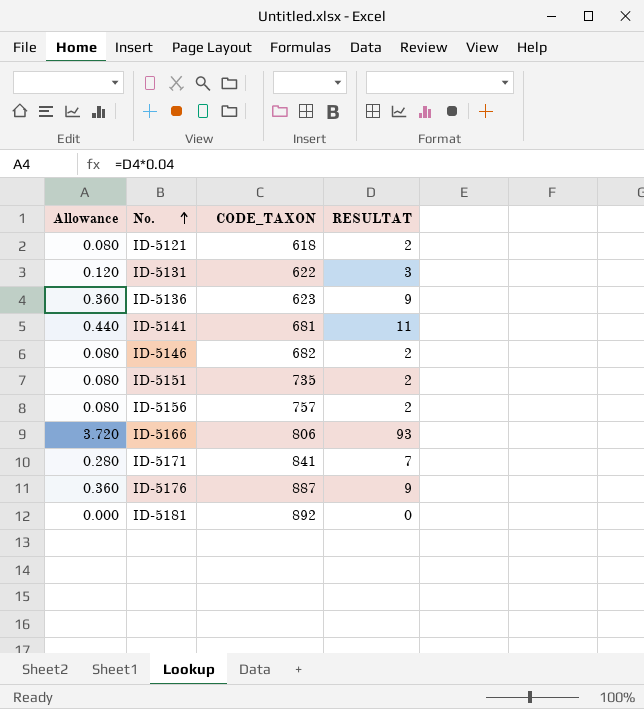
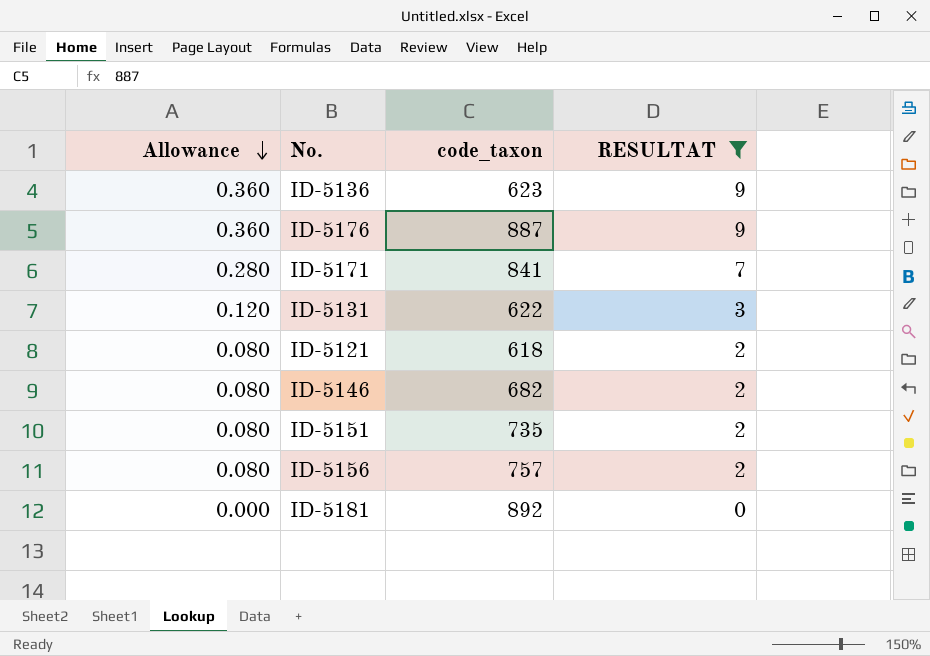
filter: none -> RESULTAT <= 9
row order: No. ascending -> Allowance descending
column name: CODE_TAXON -> code_taxon

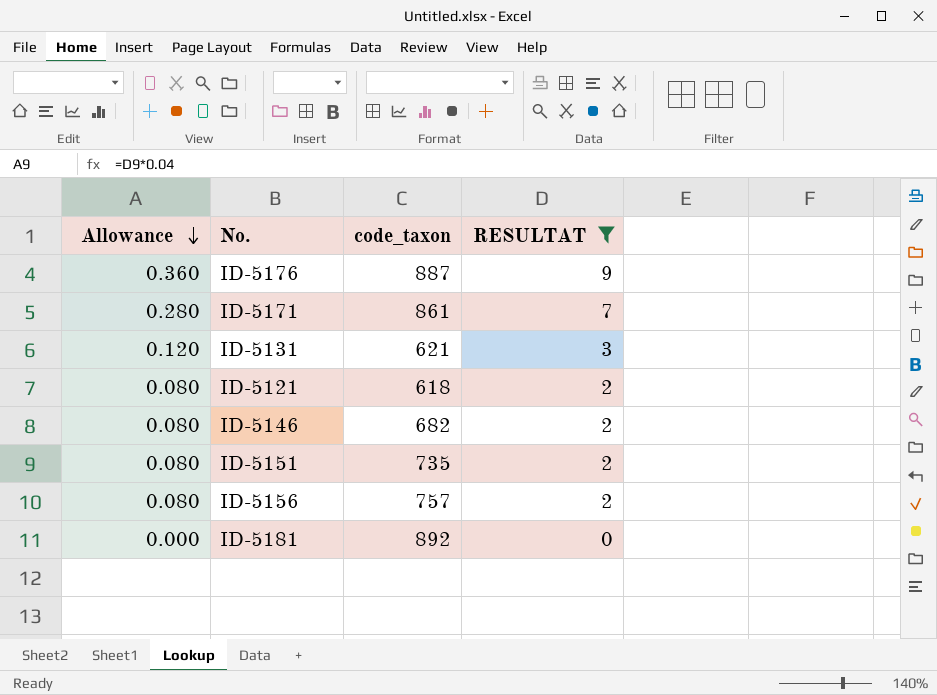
row ID-5136: 0.360 | 623 | 9 -> none
ID-5171 | code_taxon: 841 -> 861
ID-5131 | code_taxon: 622 -> 621

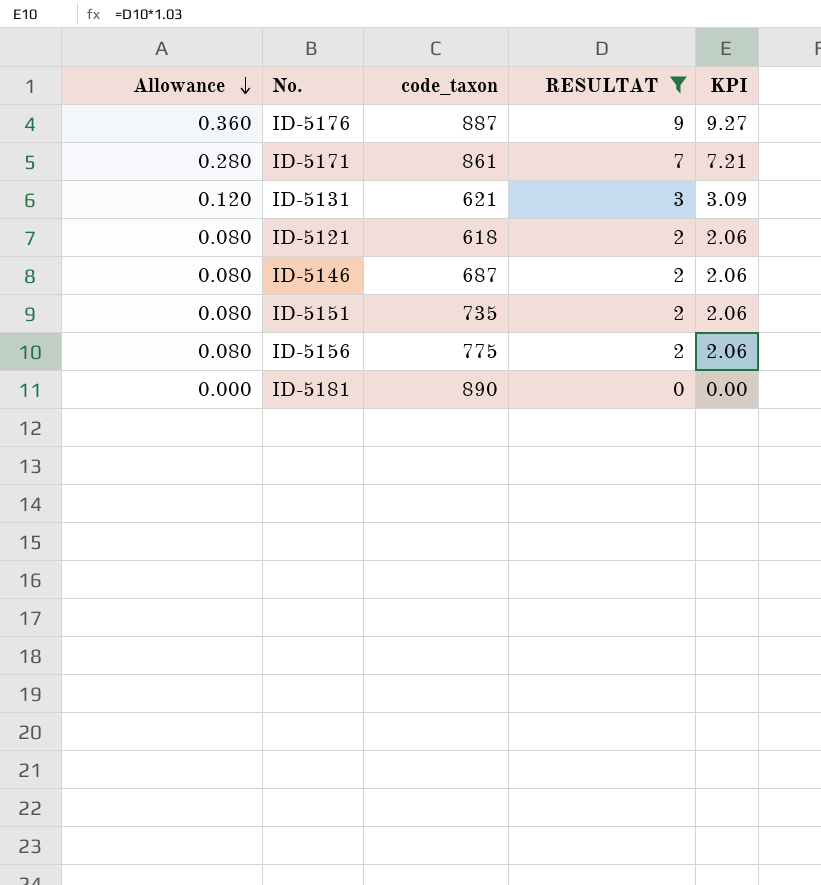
column KPI | formula: none -> [RESULTAT] * 1.03
ID-5146 | code_taxon: 682 -> 687
ID-5156 | code_taxon: 757 -> 775
ID-5181 | code_taxon: 892 -> 890

